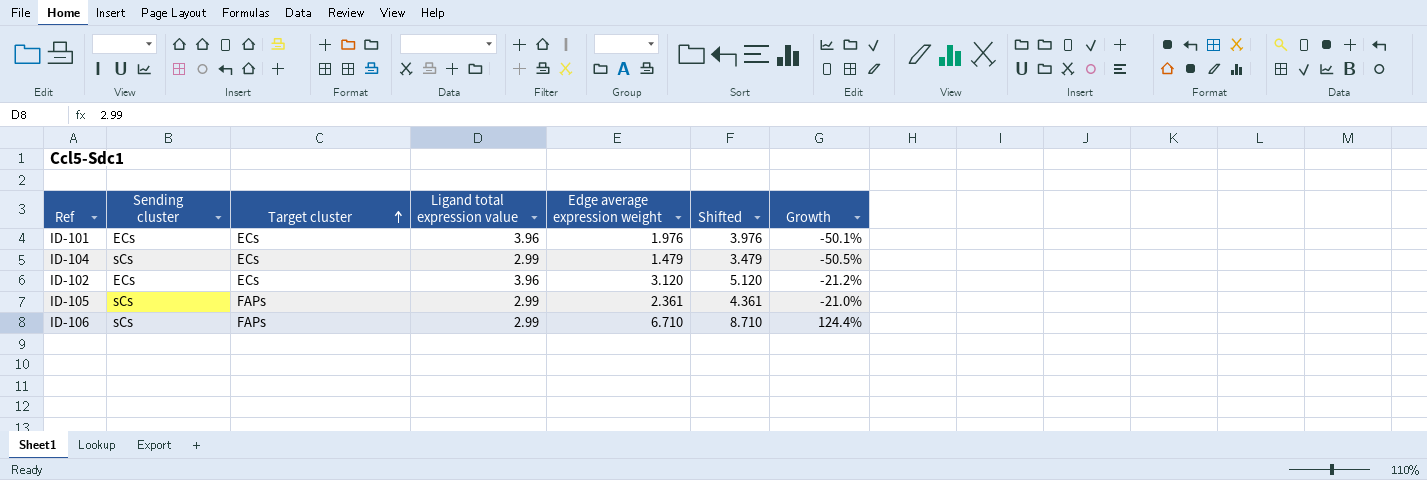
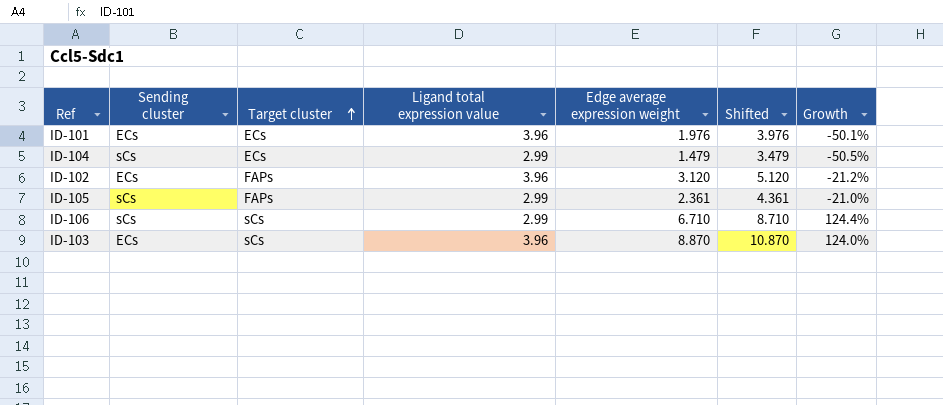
ID-102 | Target cluster: ECs -> FAPs
ID-106 | Target cluster: FAPs -> sCs
row ID-103: none -> ECs | sCs | 3.96 | 8.870 | 10.870 | 124.0%

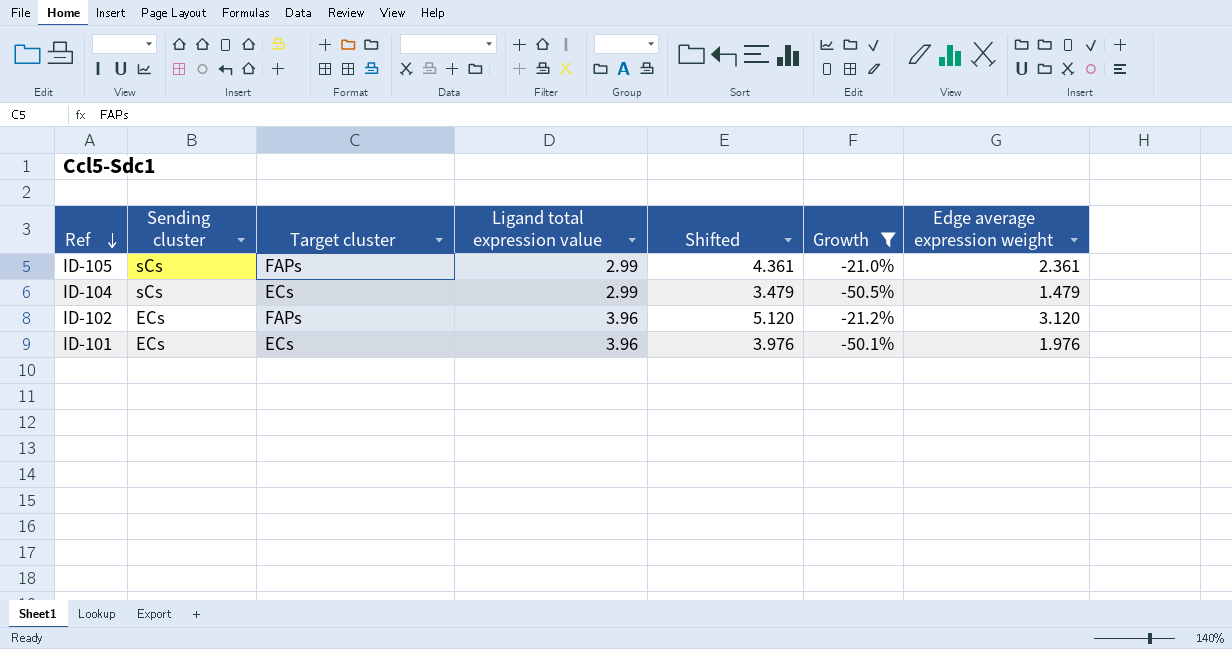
filter: none -> Growth <= -21.0%
row order: Target cluster ascending -> Ref descending
column Edge average expression weight | position: 5 -> 7

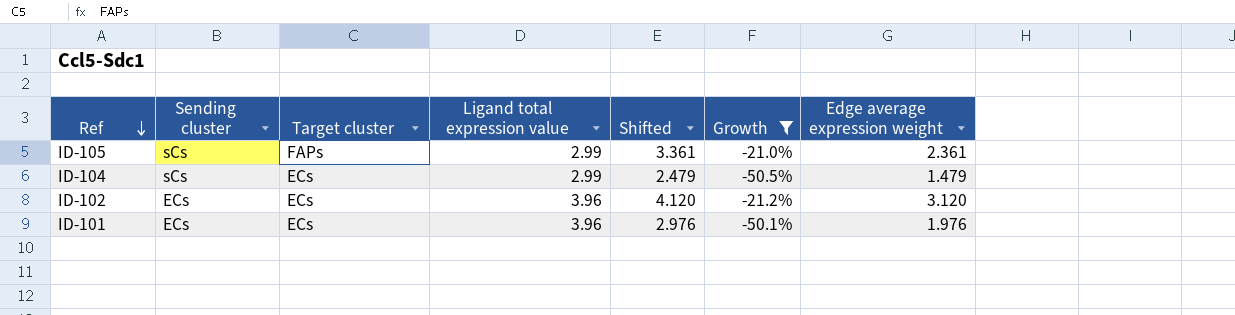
column Shifted | formula: [Edge average expression weight] + 2 -> [Edge average expression weight] + 1
ID-102 | Target cluster: FAPs -> ECs

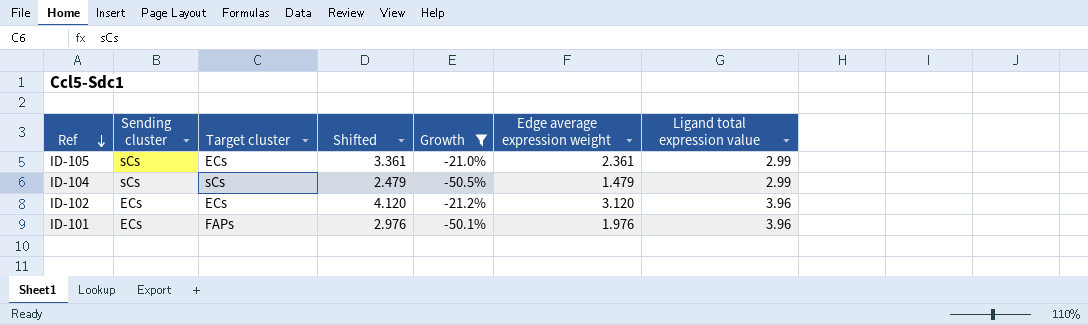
column Ligand total expression value | position: 4 -> 7
ID-105 | Target cluster: FAPs -> ECs
ID-104 | Target cluster: ECs -> sCs
ID-101 | Target cluster: ECs -> FAPs

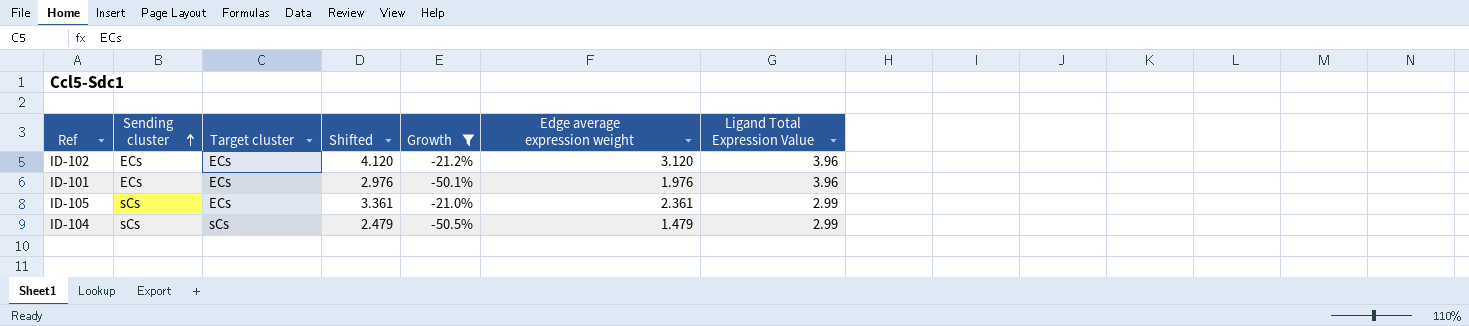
row order: Ref descending -> Sending cluster ascending
column name: Ligand total expression value -> Ligand Total Expression Value
ID-101 | Target cluster: FAPs -> ECs

